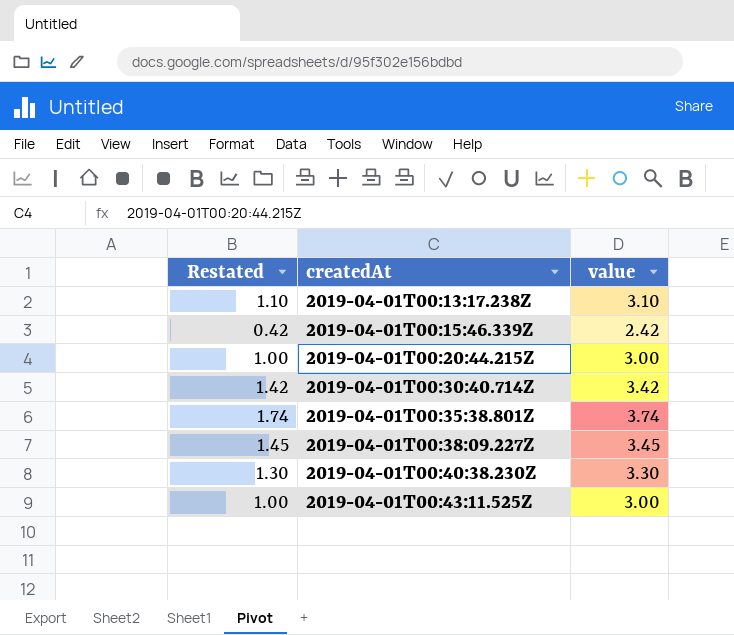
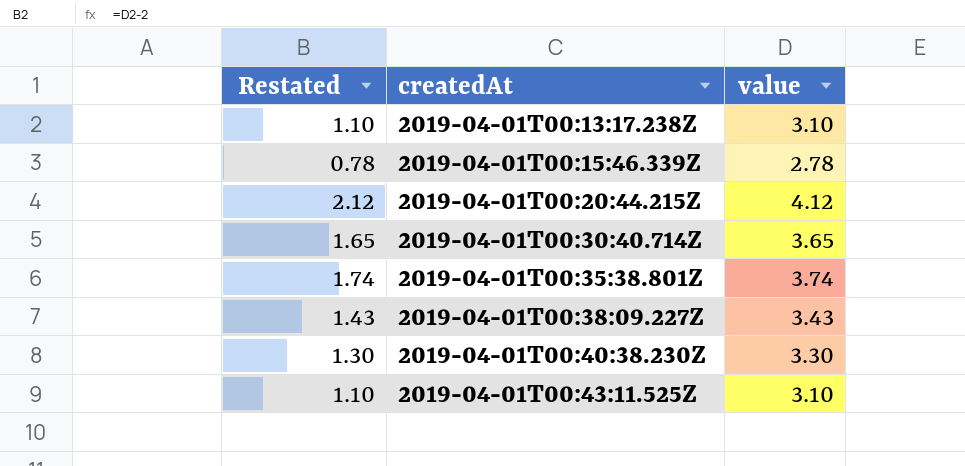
2019-04-01T00:15:46.339Z | Restated: 0.42 -> 0.78
2019-04-01T00:15:46.339Z | value: 2.42 -> 2.78
2019-04-01T00:20:44.215Z | Restated: 1.00 -> 2.12
2019-04-01T00:20:44.215Z | value: 3.00 -> 4.12
2019-04-01T00:30:40.714Z | Restated: 1.42 -> 1.65
2019-04-01T00:30:40.714Z | value: 3.42 -> 3.65
2019-04-01T00:38:09.227Z | Restated: 1.45 -> 1.43
2019-04-01T00:38:09.227Z | value: 3.45 -> 3.43
2019-04-01T00:43:11.525Z | Restated: 1.00 -> 1.10
2019-04-01T00:43:11.525Z | value: 3.00 -> 3.10

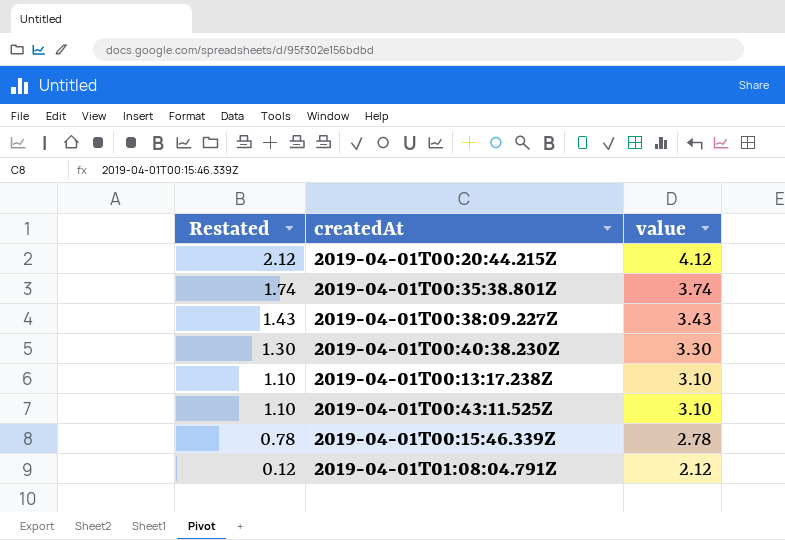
row order: createdAt ascending -> Restated descending
row 2019-04-01T00:30:40.714Z: 1.65 | 3.65 -> none
row 2019-04-01T01:08:04.791Z: none -> 0.12 | 2.12

